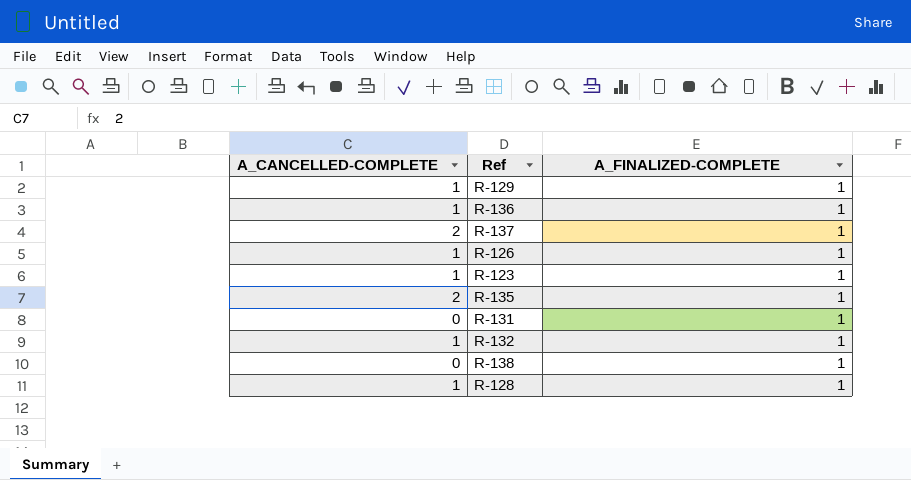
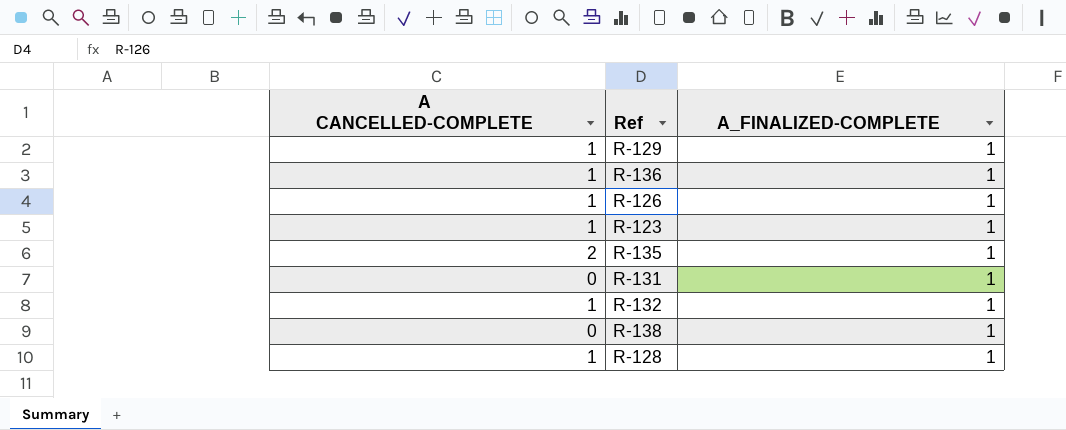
column name: A_CANCELLED-COMPLETE -> A CANCELLED-COMPLETE
row R-137: 2 | 1 -> none

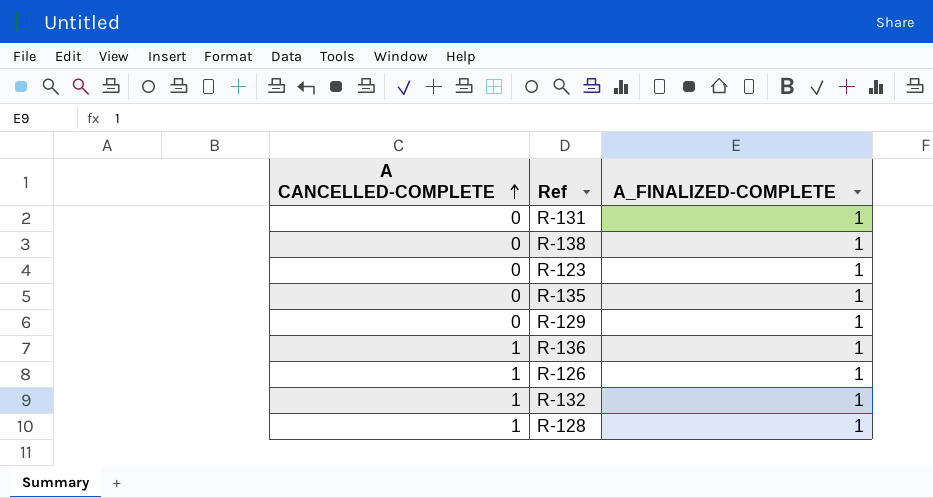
row order: none -> A CANCELLED-COMPLETE ascending
R-123 | A CANCELLED-COMPLETE: 1 -> 0
R-135 | A CANCELLED-COMPLETE: 2 -> 0
R-129 | A CANCELLED-COMPLETE: 1 -> 0

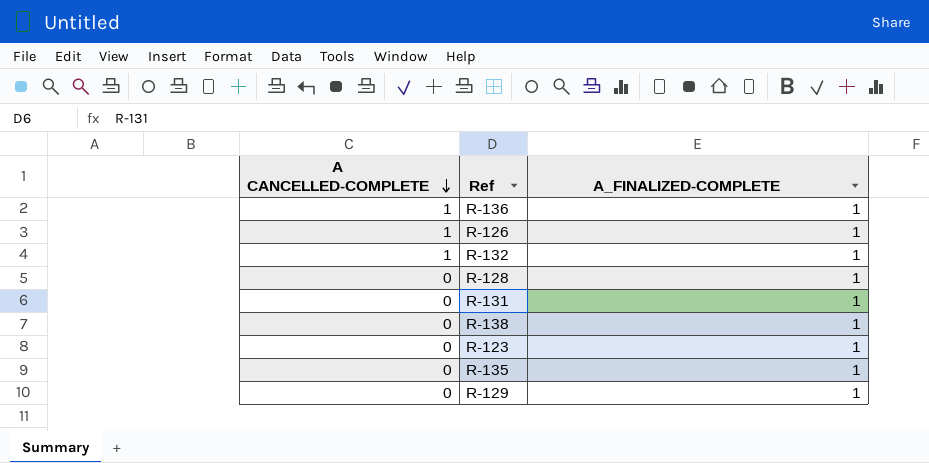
row order: A CANCELLED-COMPLETE ascending -> A CANCELLED-COMPLETE descending
R-128 | A CANCELLED-COMPLETE: 1 -> 0

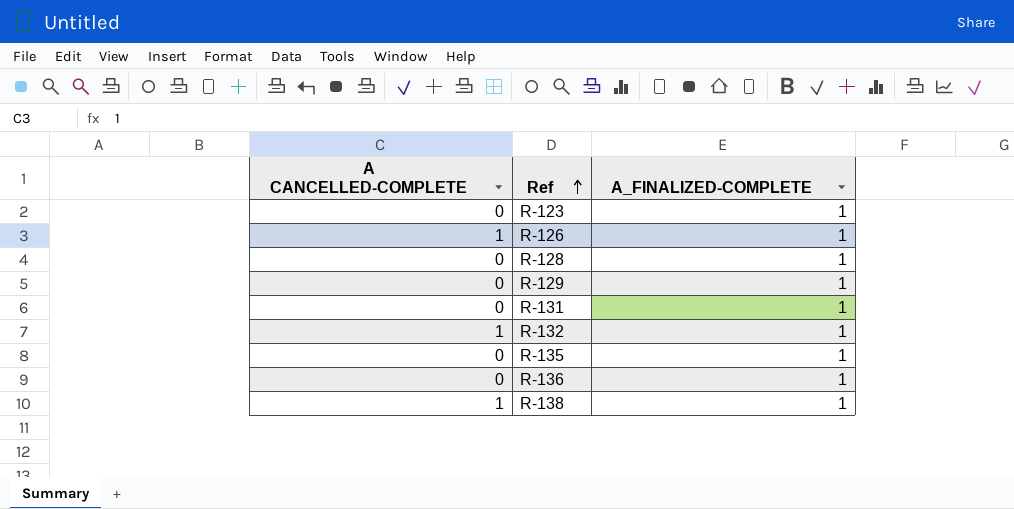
row order: A CANCELLED-COMPLETE descending -> Ref ascending
R-136 | A CANCELLED-COMPLETE: 1 -> 0
R-138 | A CANCELLED-COMPLETE: 0 -> 1

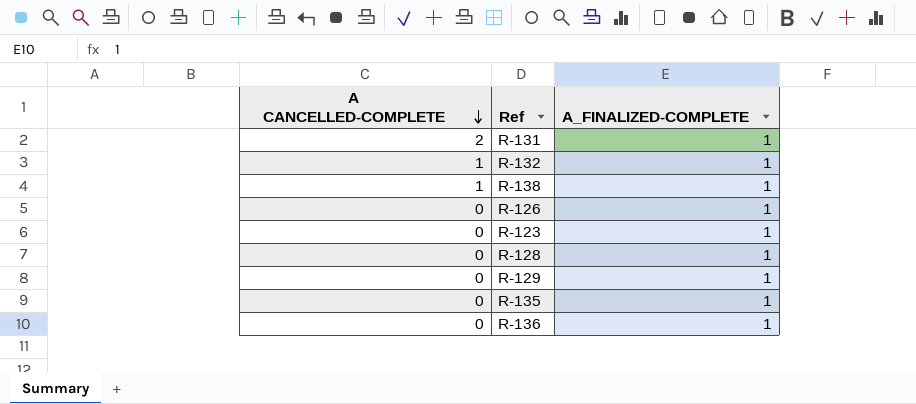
row order: Ref ascending -> A CANCELLED-COMPLETE descending
R-131 | A CANCELLED-COMPLETE: 0 -> 2
R-126 | A CANCELLED-COMPLETE: 1 -> 0

